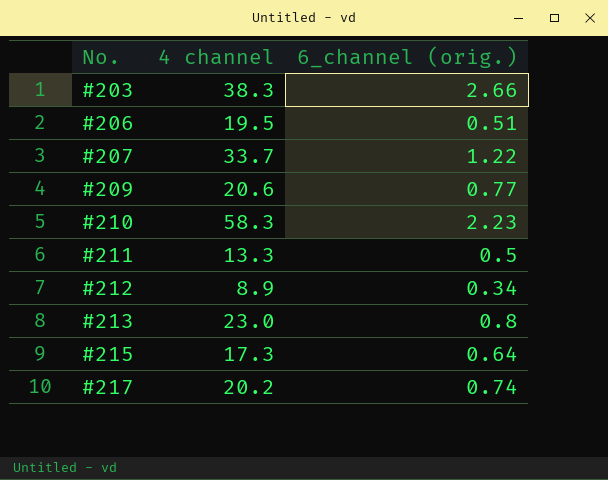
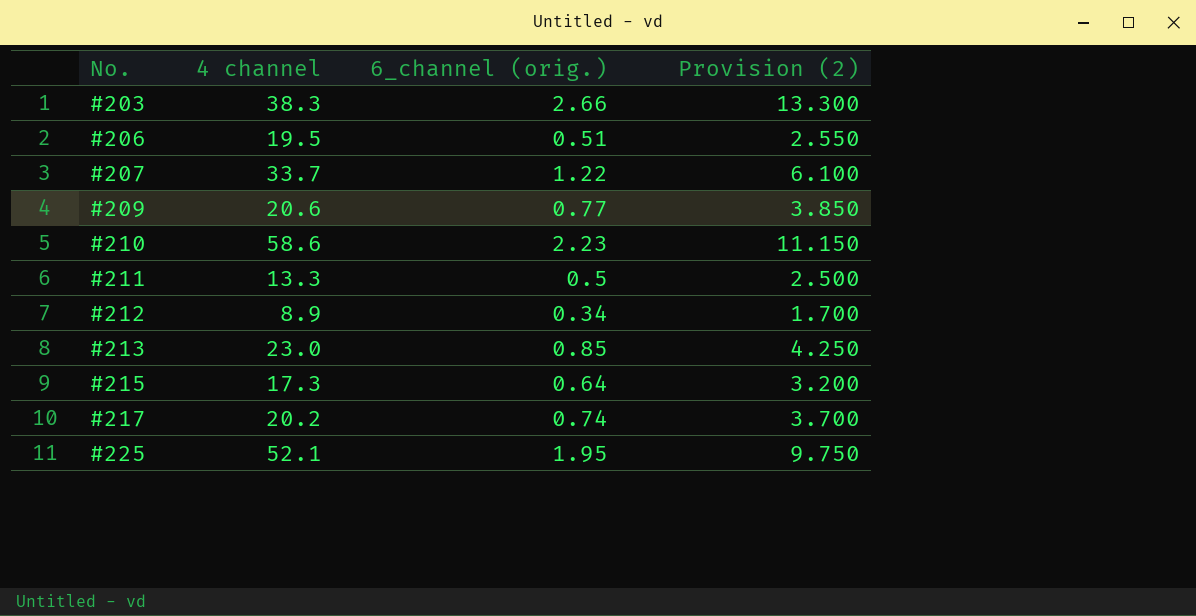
column Provision (2) | formula: none -> [6_channel (orig.)] * 5
#210 | 4 channel: 58.3 -> 58.6
#213 | 6_channel (orig.): 0.8 -> 0.85
row #225: none -> 52.1 | 1.95 | 9.750

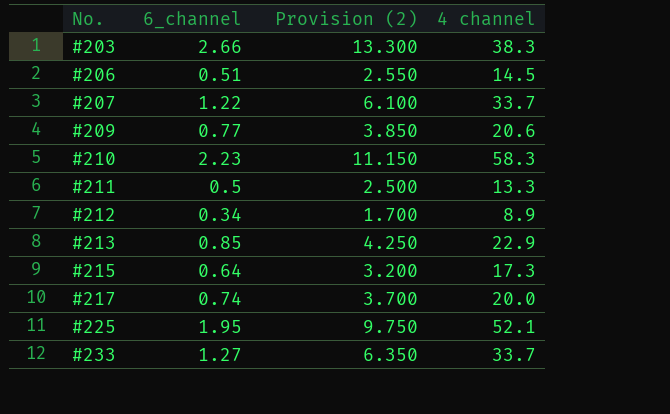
column name: 6_channel (orig.) -> 6_channel
column 4 channel | position: 2 -> 4
#206 | 4 channel: 19.5 -> 14.5
#210 | 4 channel: 58.6 -> 58.3
#213 | 4 channel: 23.0 -> 22.9
#217 | 4 channel: 20.2 -> 20.0
row #233: none -> 1.27 | 6.350 | 33.7

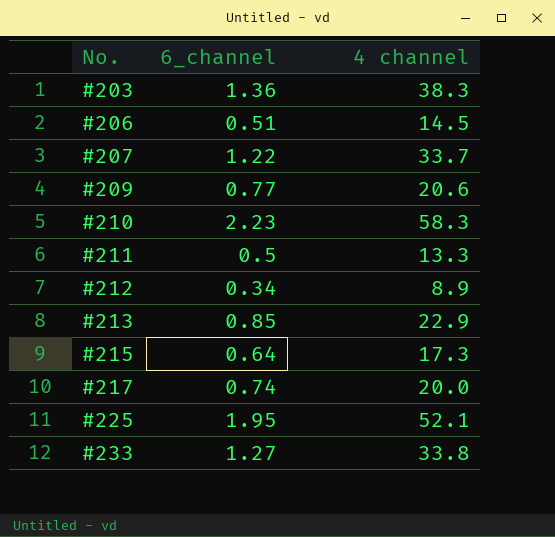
column Provision (2) | formula: [6_channel] * 5 -> none
#203 | 6_channel: 2.66 -> 1.36
#233 | 4 channel: 33.7 -> 33.8

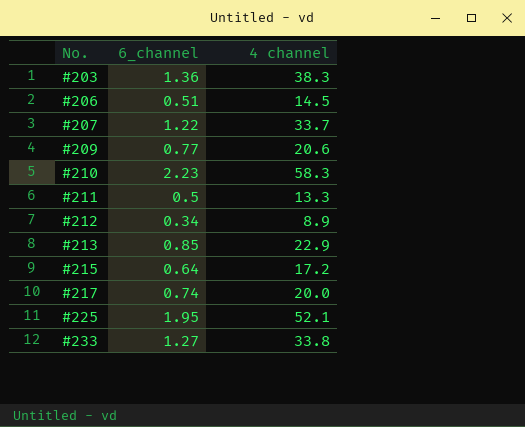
#215 | 4 channel: 17.3 -> 17.2

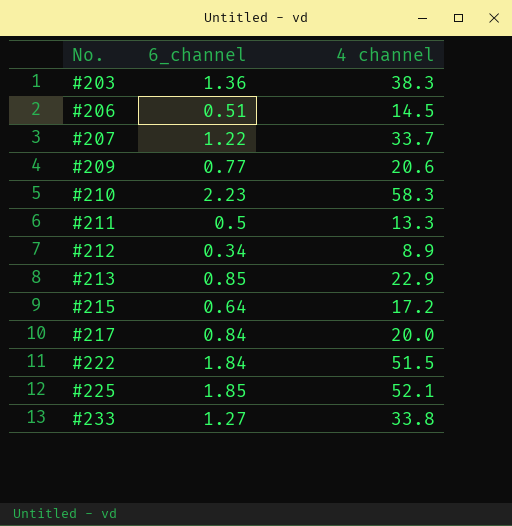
#217 | 6_channel: 0.74 -> 0.84
row #222: none -> 1.84 | 51.5
#225 | 6_channel: 1.95 -> 1.85

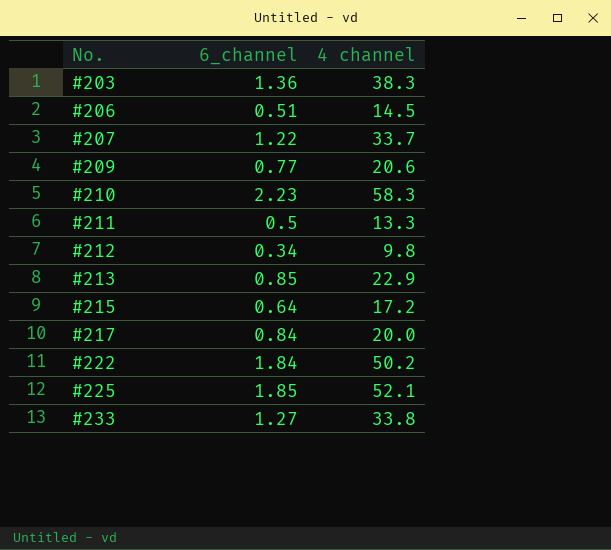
#212 | 4 channel: 8.9 -> 9.8
#222 | 4 channel: 51.5 -> 50.2

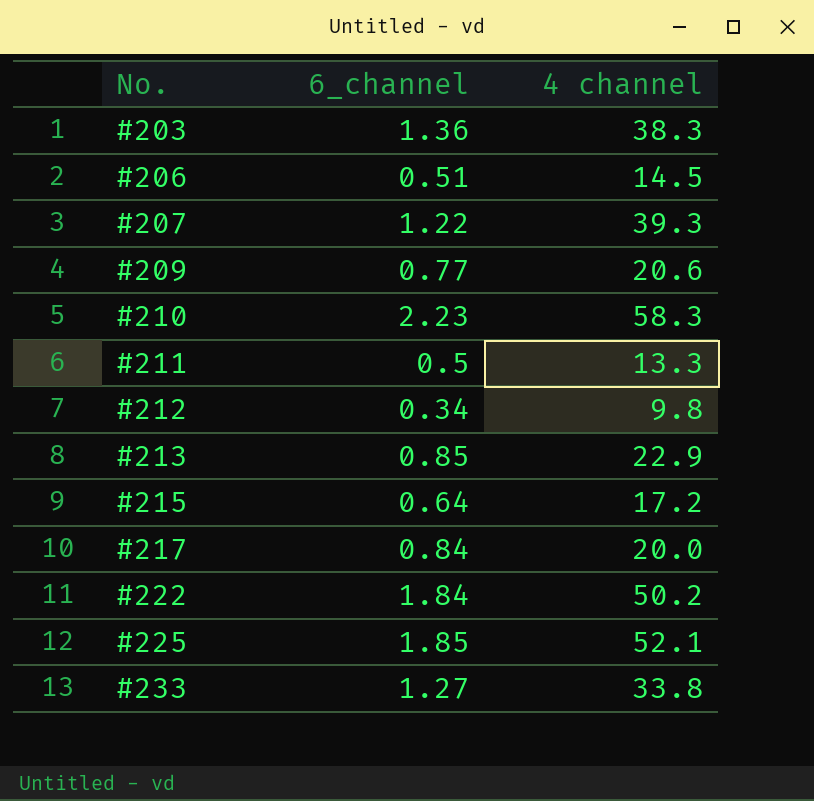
#207 | 4 channel: 33.7 -> 39.3

